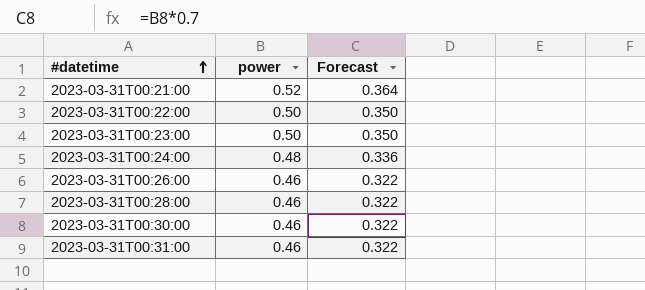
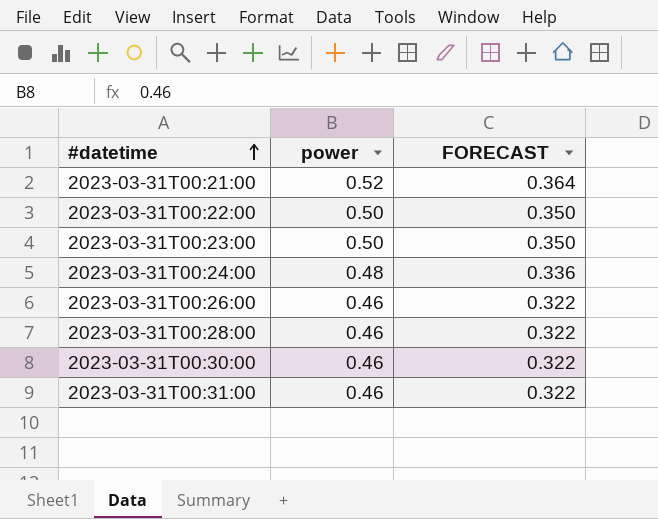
column name: Forecast -> FORECAST

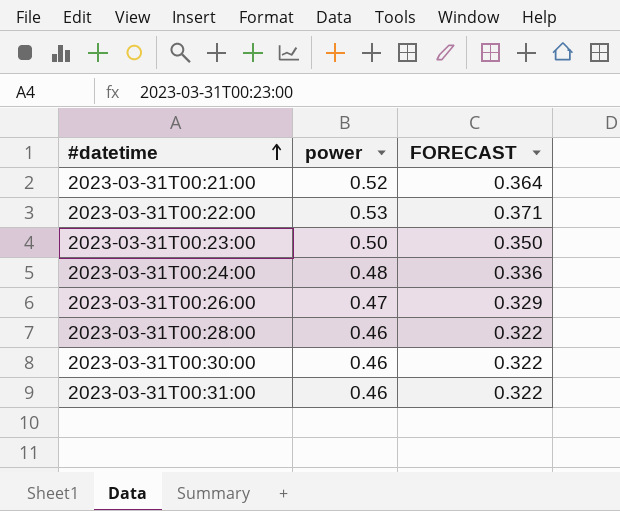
2023-03-31T00:22:00 | power: 0.50 -> 0.53
2023-03-31T00:22:00 | FORECAST: 0.350 -> 0.371
2023-03-31T00:26:00 | power: 0.46 -> 0.47
2023-03-31T00:26:00 | FORECAST: 0.322 -> 0.329

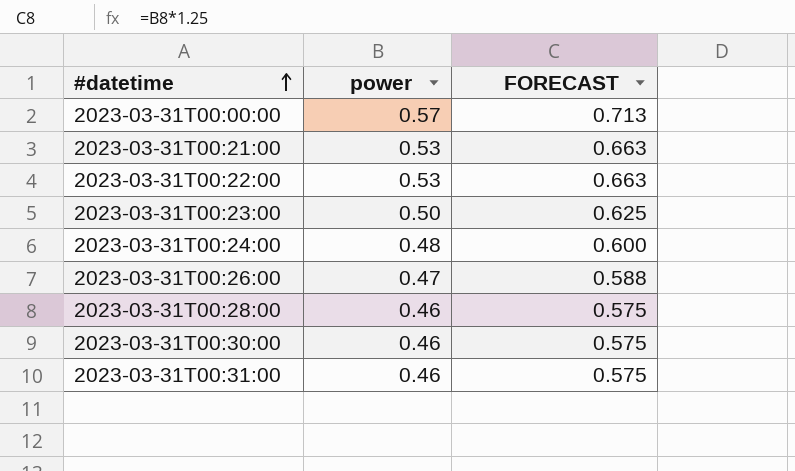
column FORECAST | formula: [power] * 0.7 -> [power] * 1.25
row 2023-03-31T00:00:00: none -> 0.57 | 0.713
2023-03-31T00:21:00 | power: 0.52 -> 0.53

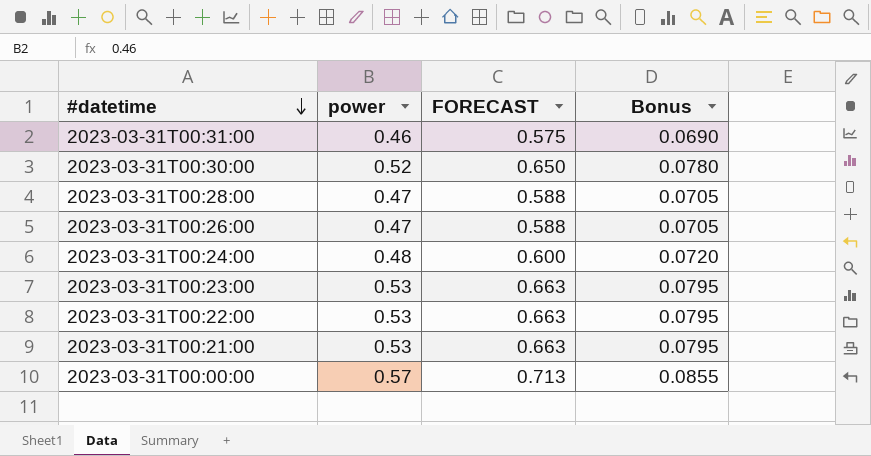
row order: #datetime ascending -> #datetime descending
column Bonus | formula: none -> [power] * 0.15
2023-03-31T00:30:00 | power: 0.46 -> 0.52
2023-03-31T00:30:00 | FORECAST: 0.575 -> 0.650
2023-03-31T00:28:00 | power: 0.46 -> 0.47
2023-03-31T00:28:00 | FORECAST: 0.575 -> 0.588
2023-03-31T00:23:00 | power: 0.50 -> 0.53
2023-03-31T00:23:00 | FORECAST: 0.625 -> 0.663

